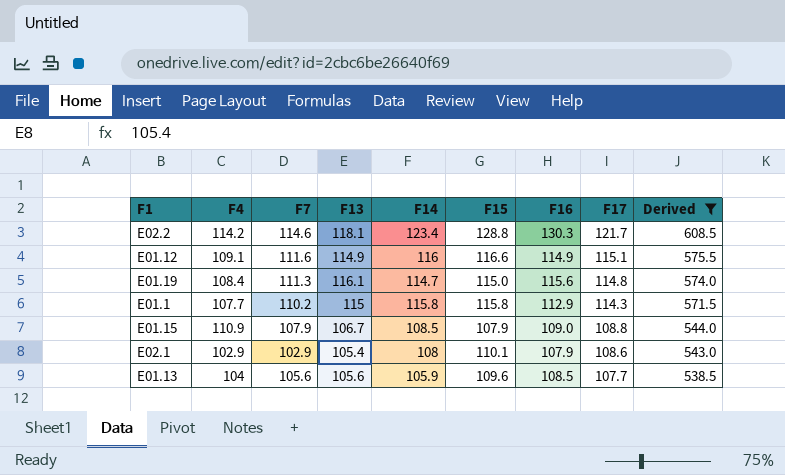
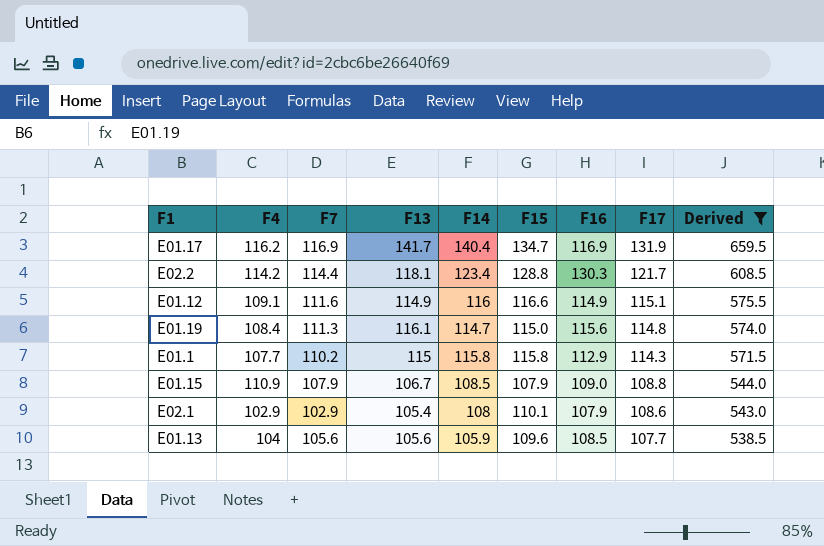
row E01.17: none -> 116.2 | 116.9 | 141.7 | 140.4 | 134.7 | 116.9 | 131.9 | 659.5
E02.2 | F7: 114.6 -> 114.4

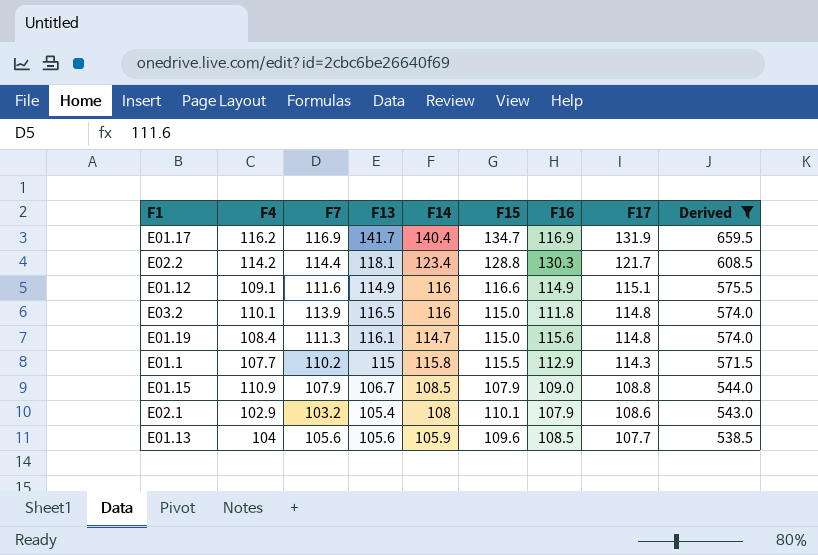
row E03.2: none -> 110.1 | 113.9 | 116.5 | 116 | 115.0 | 111.8 | 114.8 | 574.0
E01.1 | F15: 115.8 -> 115.5
E02.1 | F7: 102.9 -> 103.2

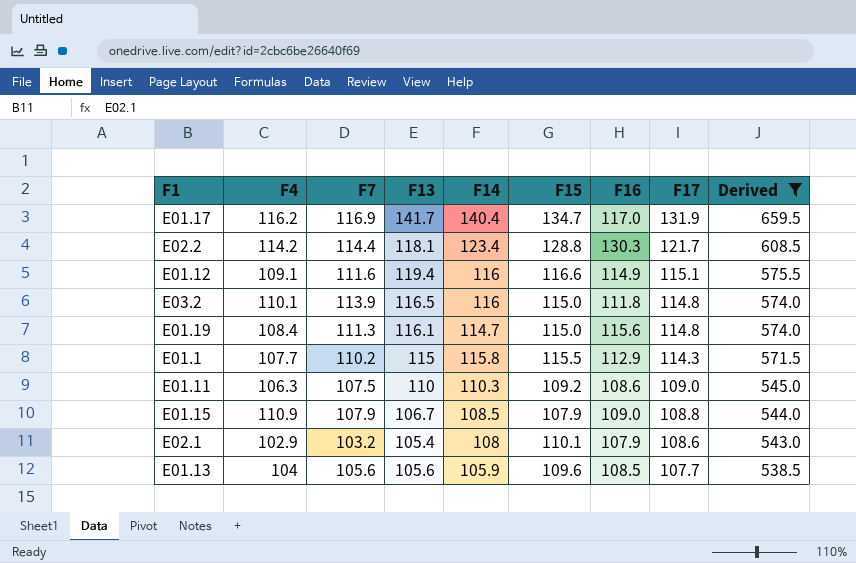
E01.17 | F16: 116.9 -> 117.0
E01.12 | F13: 114.9 -> 119.4
row E01.11: none -> 106.3 | 107.5 | 110 | 110.3 | 109.2 | 108.6 | 109.0 | 545.0

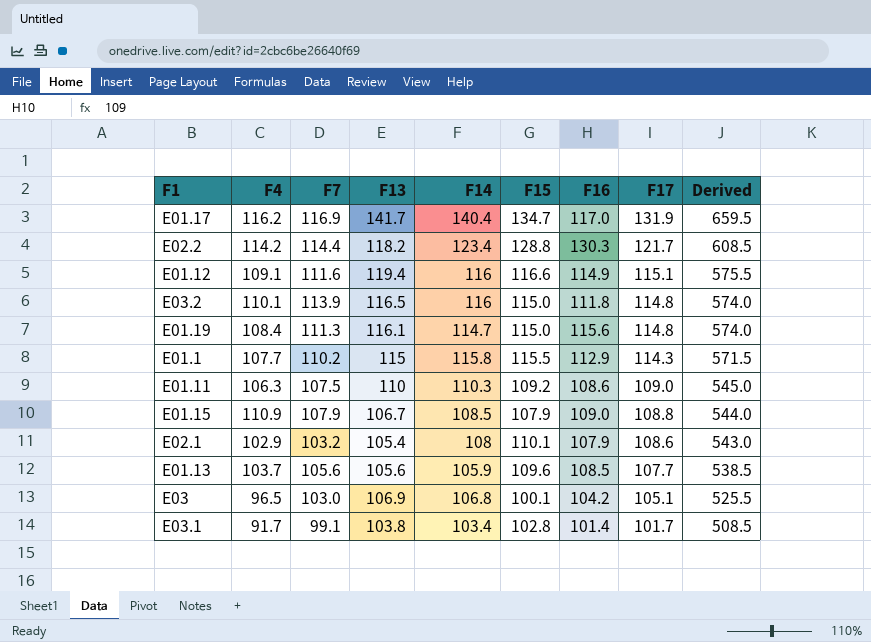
filter: Derived >= 538.5 -> none
E02.2 | F13: 118.1 -> 118.2
E01.13 | F4: 104 -> 103.7

